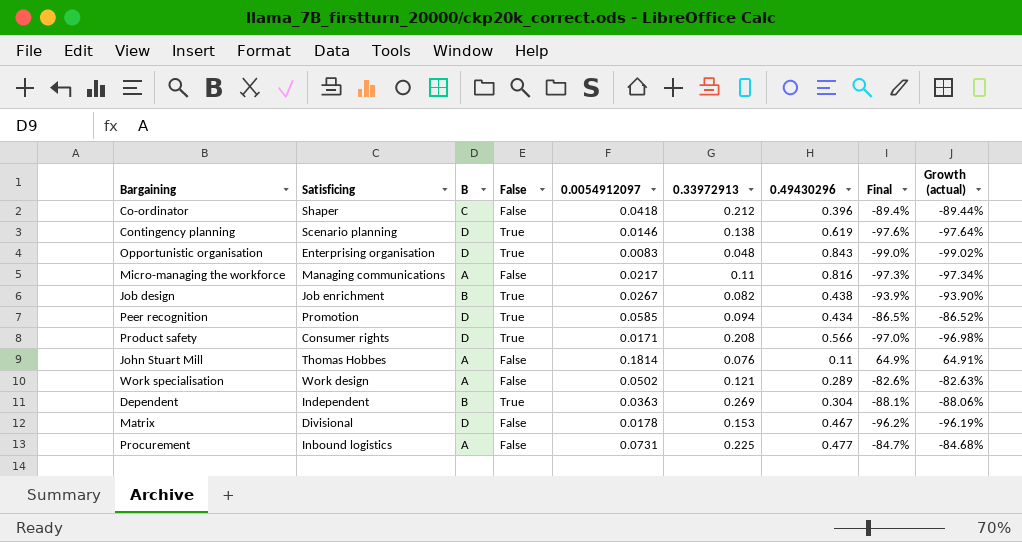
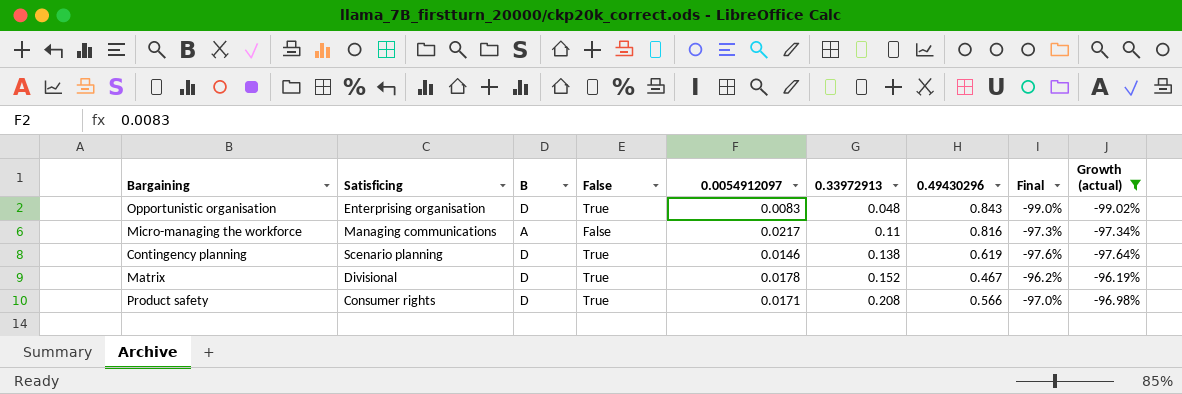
filter: none -> Growth (actual) <= -96.19%
row order: none -> 0.33972913 ascending
Matrix | False: False -> True
Matrix | 0.33972913: 0.153 -> 0.152

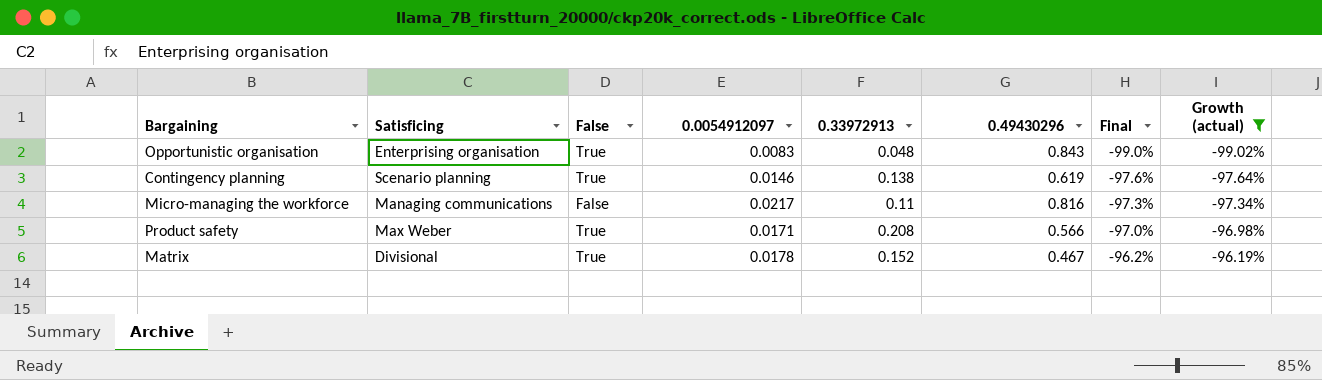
row order: 0.33972913 ascending -> Final ascending
column B | position: 3 -> none
Product safety | Satisficing: Consumer rights -> Max Weber

